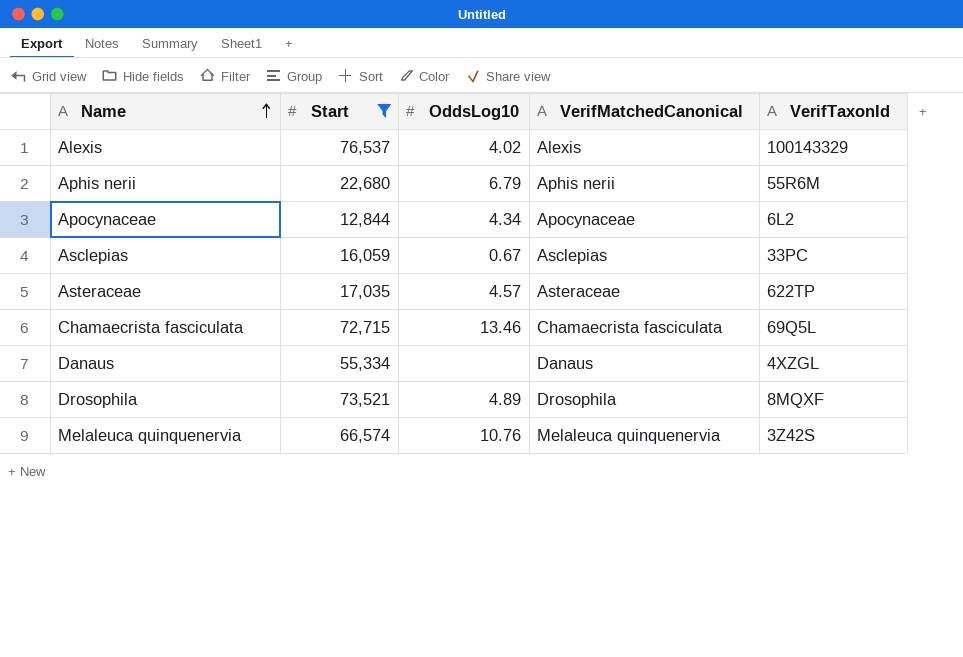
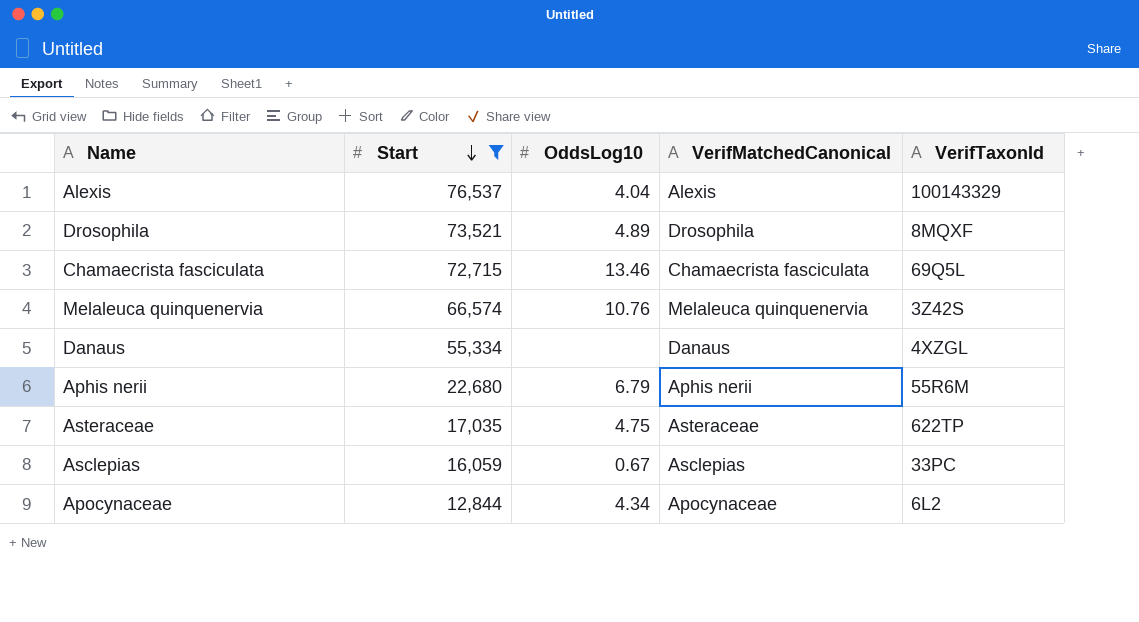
row order: Name ascending -> Start descending
Alexis | OddsLog10: 4.02 -> 4.04
Asteraceae | OddsLog10: 4.57 -> 4.75

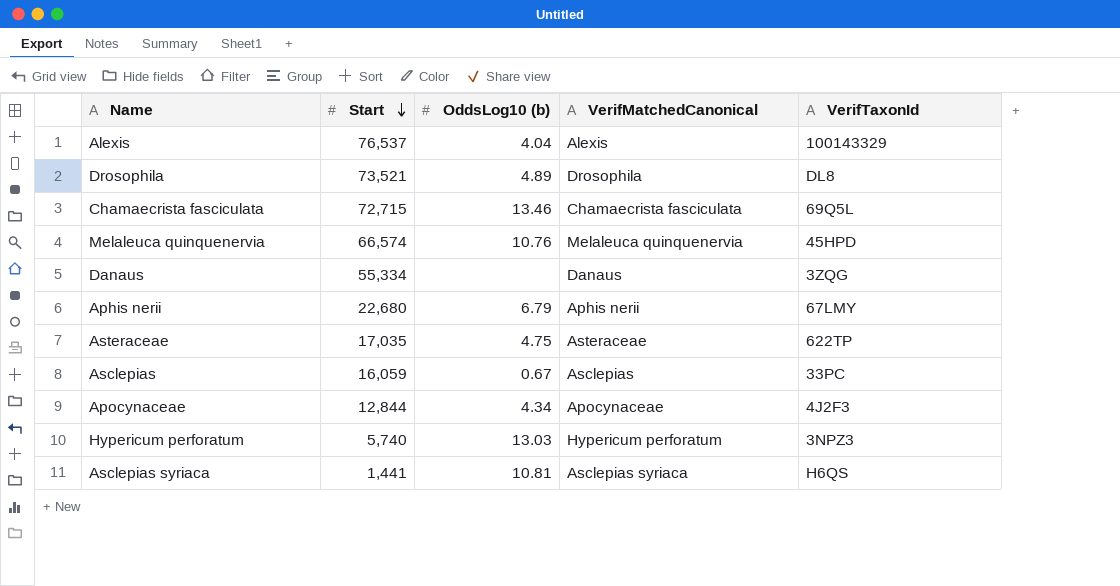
filter: Start >= 12,844 -> none
column name: OddsLog10 -> OddsLog10 (b)
Drosophila | VerifTaxonId: 8MQXF -> DL8
Melaleuca quinquenervia | VerifTaxonId: 3Z42S -> 45HPD
Danaus | VerifTaxonId: 4XZGL -> 3ZQG
Aphis nerii | VerifTaxonId: 55R6M -> 67LMY
Apocynaceae | VerifTaxonId: 6L2 -> 4J2F3

